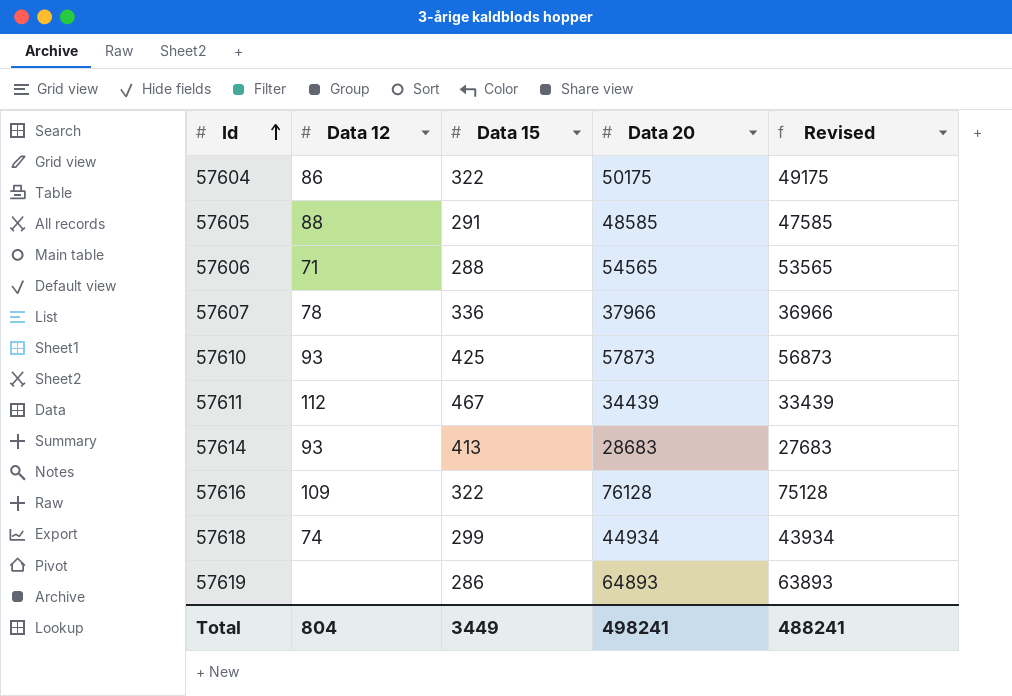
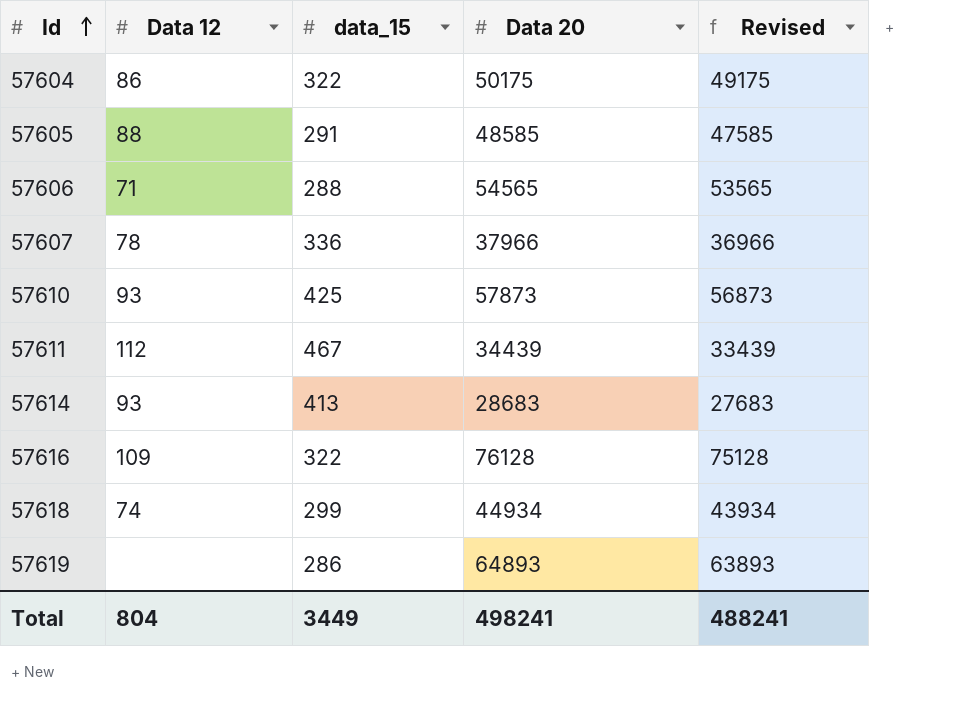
column name: Data 15 -> data_15

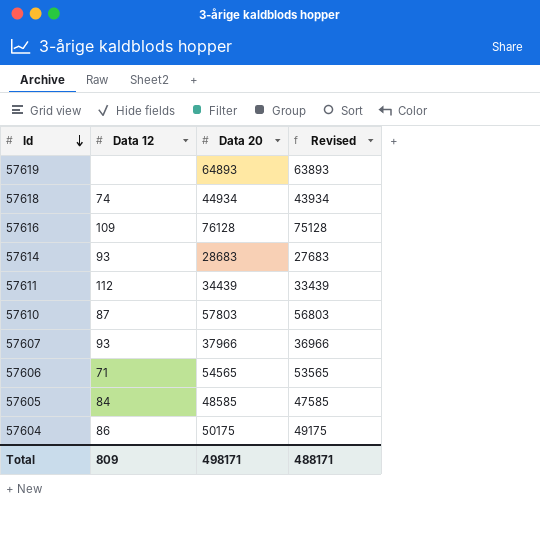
row order: Id ascending -> Id descending
column data_15 | position: 3 -> none
57610 | Data 12: 93 -> 87
57610 | Data 20: 57873 -> 57803
57610 | Revised: 56873 -> 56803
57607 | Data 12: 78 -> 93
57605 | Data 12: 88 -> 84
Total | Data 12: 804 -> 809
Total | Data 20: 498241 -> 498171
Total | Revised: 488241 -> 488171

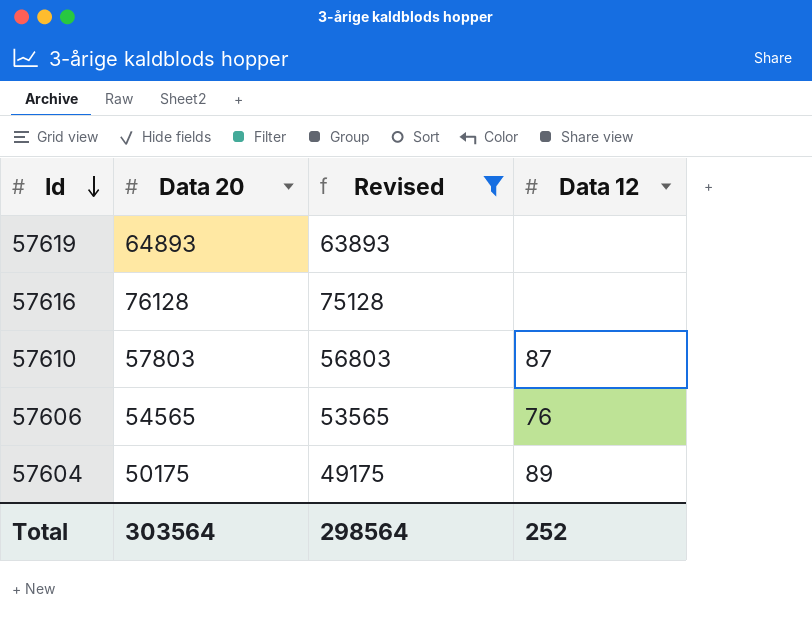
filter: none -> Revised >= 49175
column Data 12 | position: 2 -> 4
57616 | Data 12: 109 -> none
57606 | Data 12: 71 -> 76
57604 | Data 12: 86 -> 89
Total | Data 20: 498171 -> 303564
Total | Revised: 488171 -> 298564
Total | Data 12: 809 -> 252

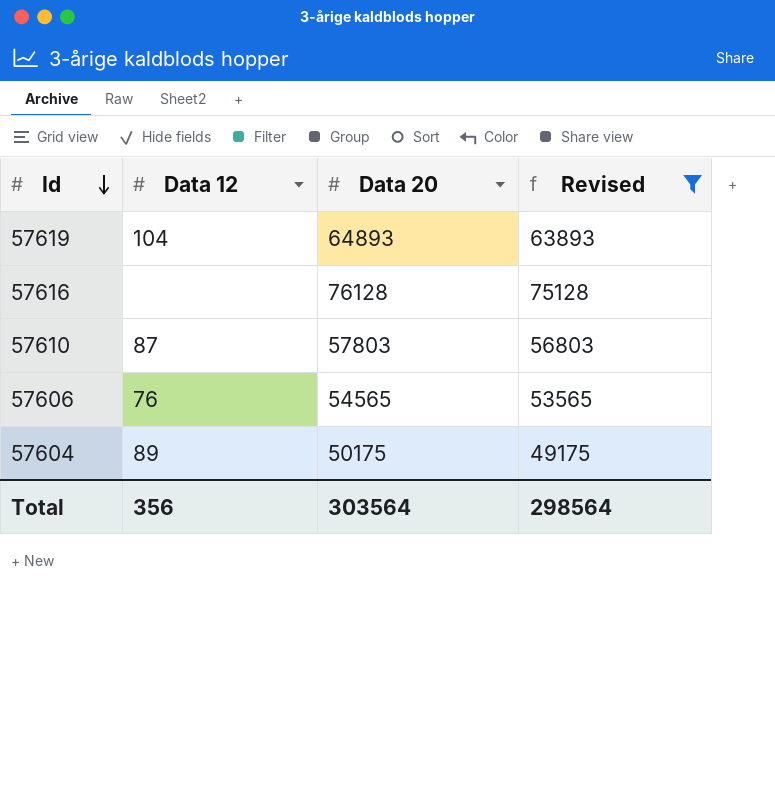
column Data 12 | position: 4 -> 2
57619 | Data 12: none -> 104
Total | Data 12: 252 -> 356

